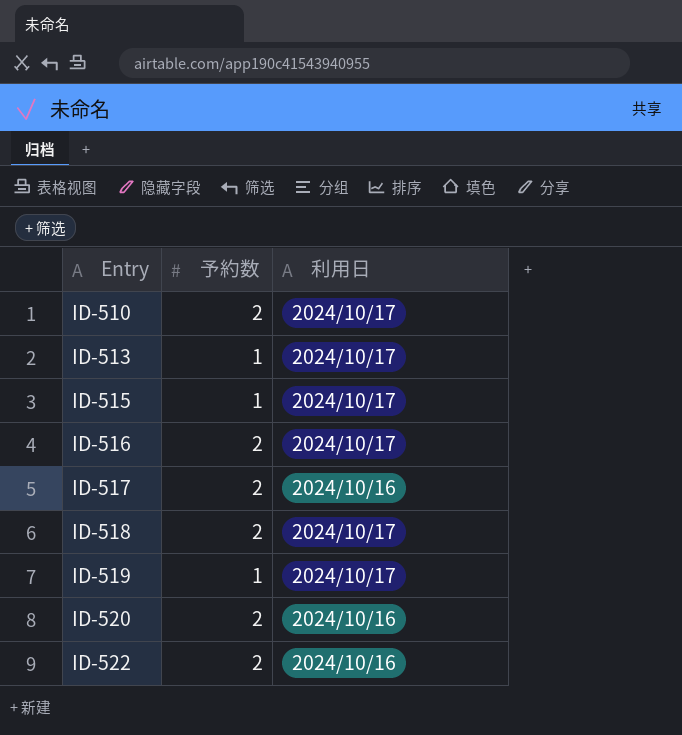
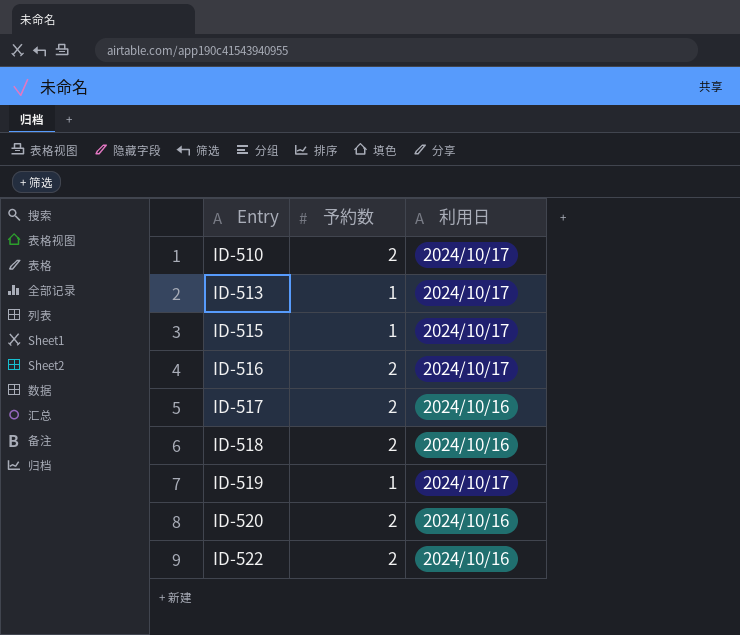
ID-518 | 利用日: 2024/10/17 -> 2024/10/16

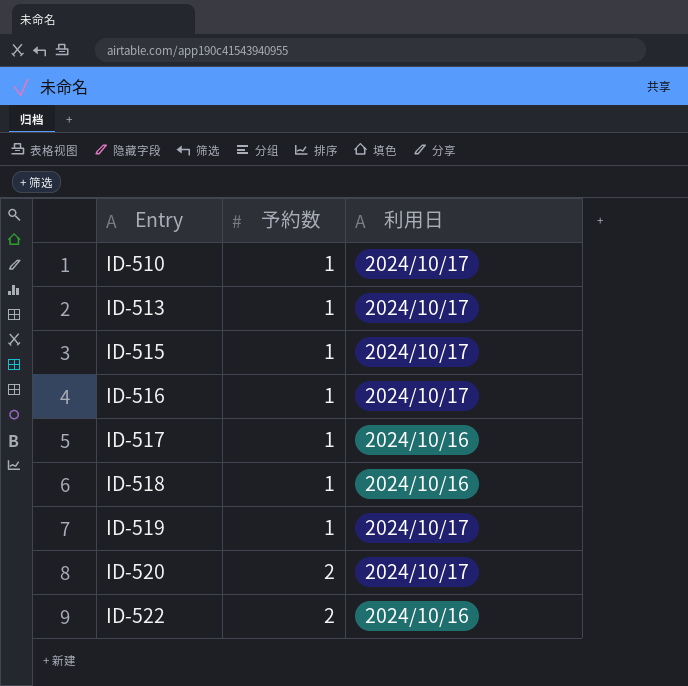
ID-510 | 予約数: 2 -> 1
ID-516 | 予約数: 2 -> 1
ID-517 | 予約数: 2 -> 1
ID-518 | 予約数: 2 -> 1
ID-520 | 利用日: 2024/10/16 -> 2024/10/17

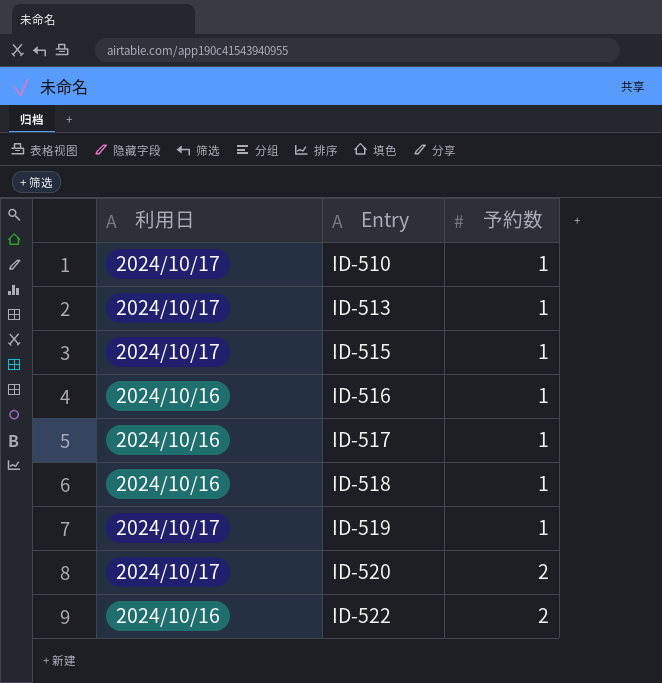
column 利用日 | position: 3 -> 1
ID-516 | 利用日: 2024/10/17 -> 2024/10/16

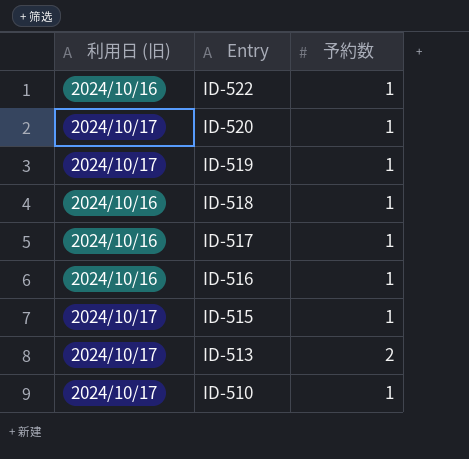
row order: Entry ascending -> Entry descending
column name: 利用日 -> 利用日 (旧)
ID-522 | 予約数: 2 -> 1
ID-520 | 予約数: 2 -> 1
ID-513 | 予約数: 1 -> 2

